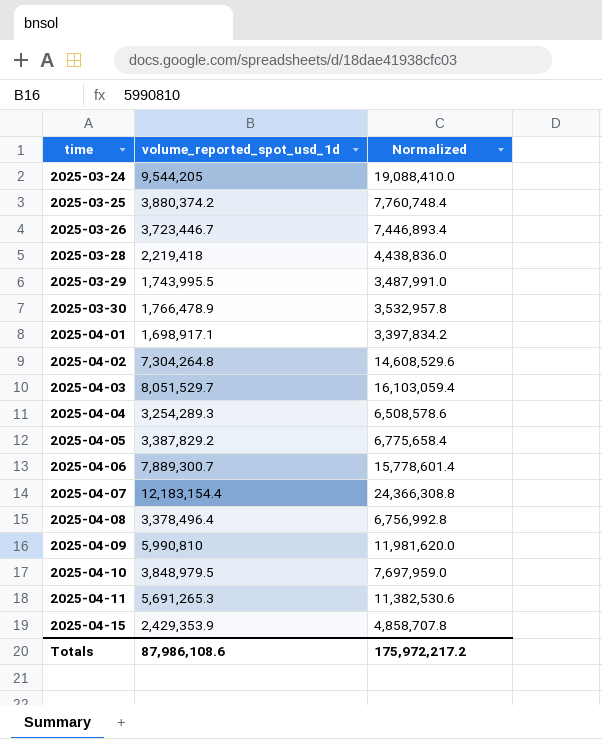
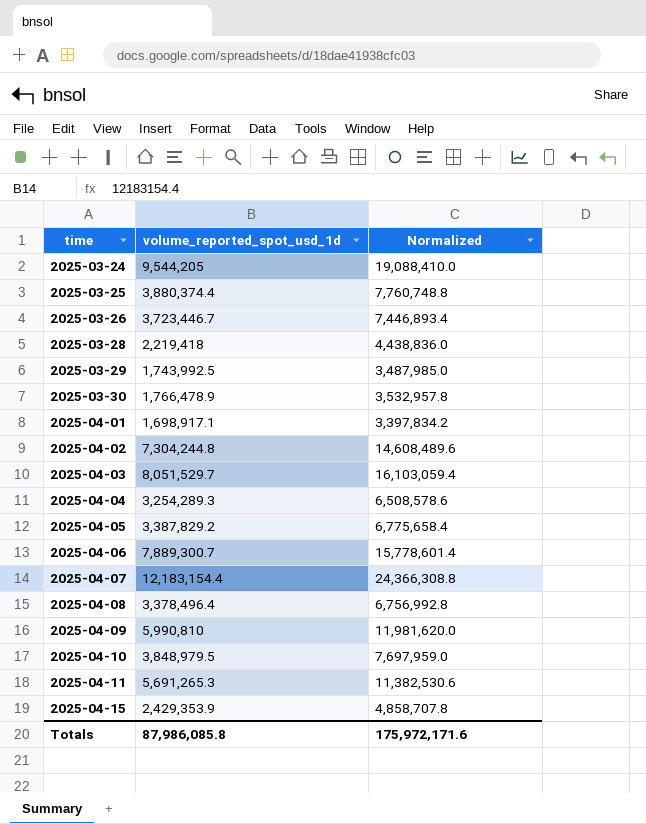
2025-03-25 | volume_reported_spot_usd_1d: 3,880,374.2 -> 3,880,374.4
2025-03-25 | Normalized: 7,760,748.4 -> 7,760,748.8
2025-03-29 | volume_reported_spot_usd_1d: 1,743,995.5 -> 1,743,992.5
2025-03-29 | Normalized: 3,487,991.0 -> 3,487,985.0
2025-04-02 | volume_reported_spot_usd_1d: 7,304,264.8 -> 7,304,244.8
2025-04-02 | Normalized: 14,608,529.6 -> 14,608,489.6
Totals | volume_reported_spot_usd_1d: 87,986,108.6 -> 87,986,085.8
Totals | Normalized: 175,972,217.2 -> 175,972,171.6

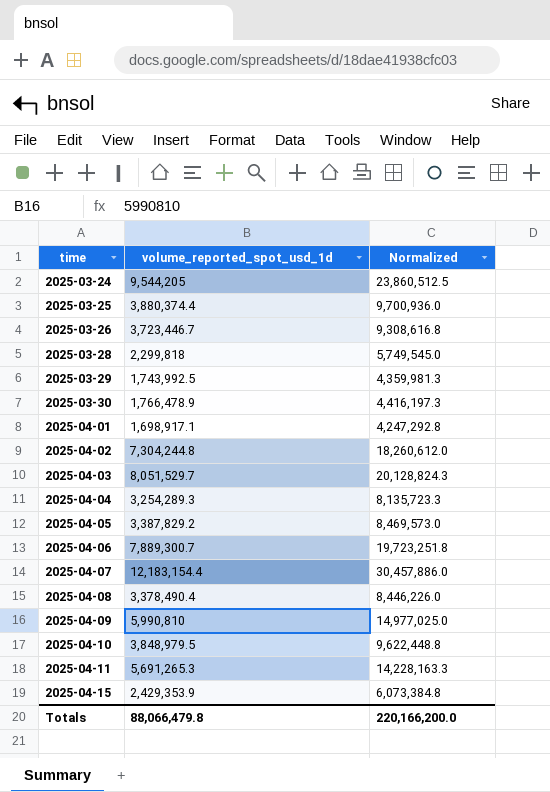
column Normalized | formula: [volume_reported_spot_usd_1d] * 2 -> [volume_reported_spot_usd_1d] * 2.5
2025-03-28 | volume_reported_spot_usd_1d: 2,219,418 -> 2,299,818
2025-04-08 | volume_reported_spot_usd_1d: 3,378,496.4 -> 3,378,490.4
Totals | volume_reported_spot_usd_1d: 87,986,085.8 -> 88,066,479.8
Totals | Normalized: 175,972,171.6 -> 220,166,200.0

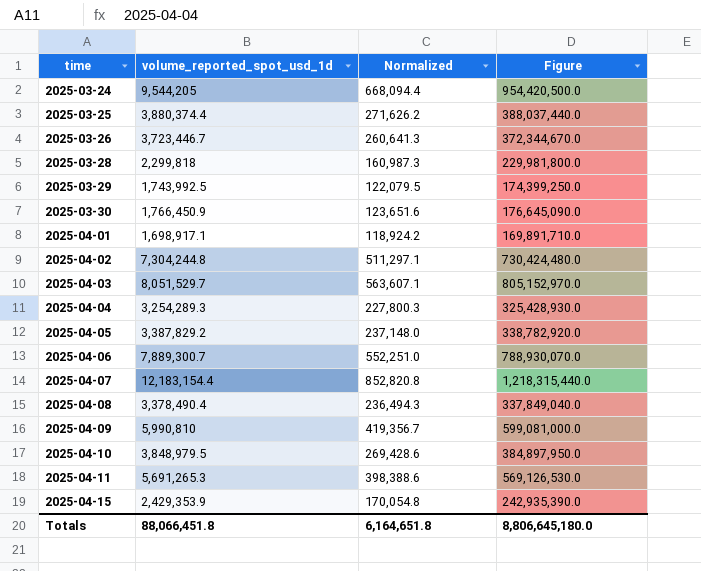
column Normalized | formula: [volume_reported_spot_usd_1d] * 2.5 -> [volume_reported_spot_usd_1d] * 0.07
column Figure | formula: none -> [volume_reported_spot_usd_1d] * 100
2025-03-30 | volume_reported_spot_usd_1d: 1,766,478.9 -> 1,766,450.9
Totals | volume_reported_spot_usd_1d: 88,066,479.8 -> 88,066,451.8
Totals | Normalized: 220,166,200.0 -> 6,164,651.8

